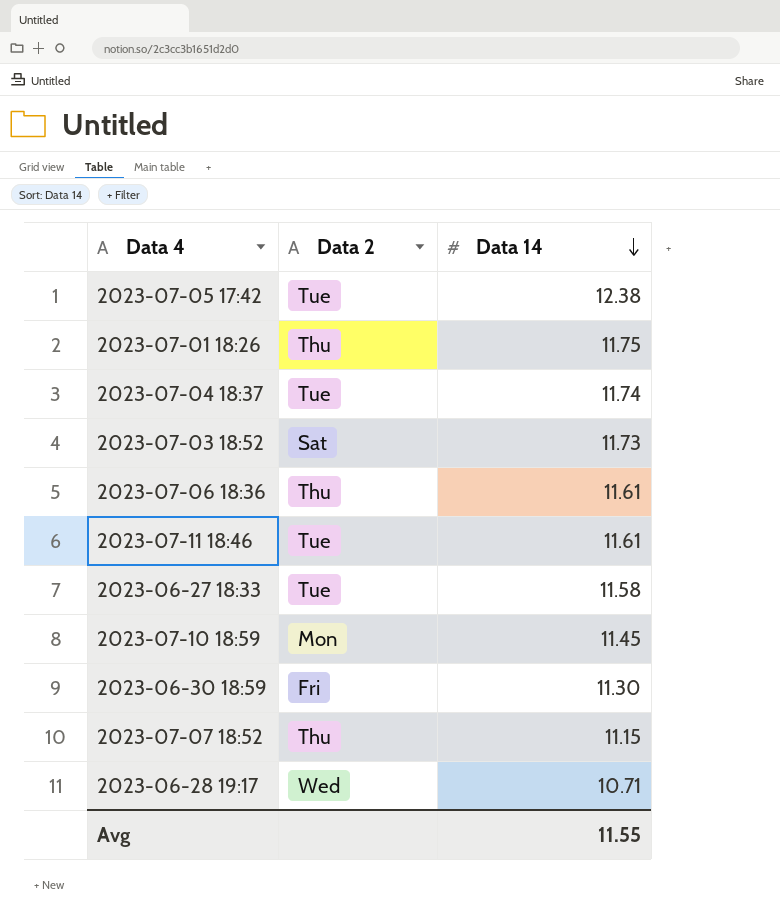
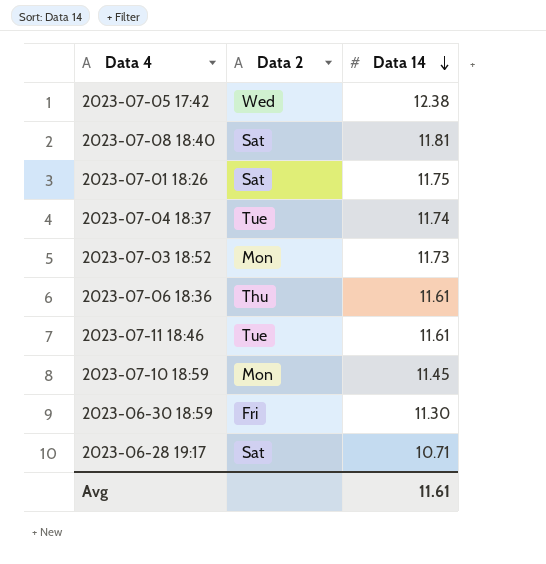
row 2023-06-27 18:33: Tue | 11.58 -> none
row 2023-07-07 18:52: Thu | 11.15 -> none
2023-07-05 17:42 | Data 2: Tue -> Wed
row 2023-07-08 18:40: none -> Sat | 11.81
2023-07-01 18:26 | Data 2: Thu -> Sat
2023-07-03 18:52 | Data 2: Sat -> Mon
2023-06-28 19:17 | Data 2: Wed -> Sat
Avg | Data 14: 11.55 -> 11.61

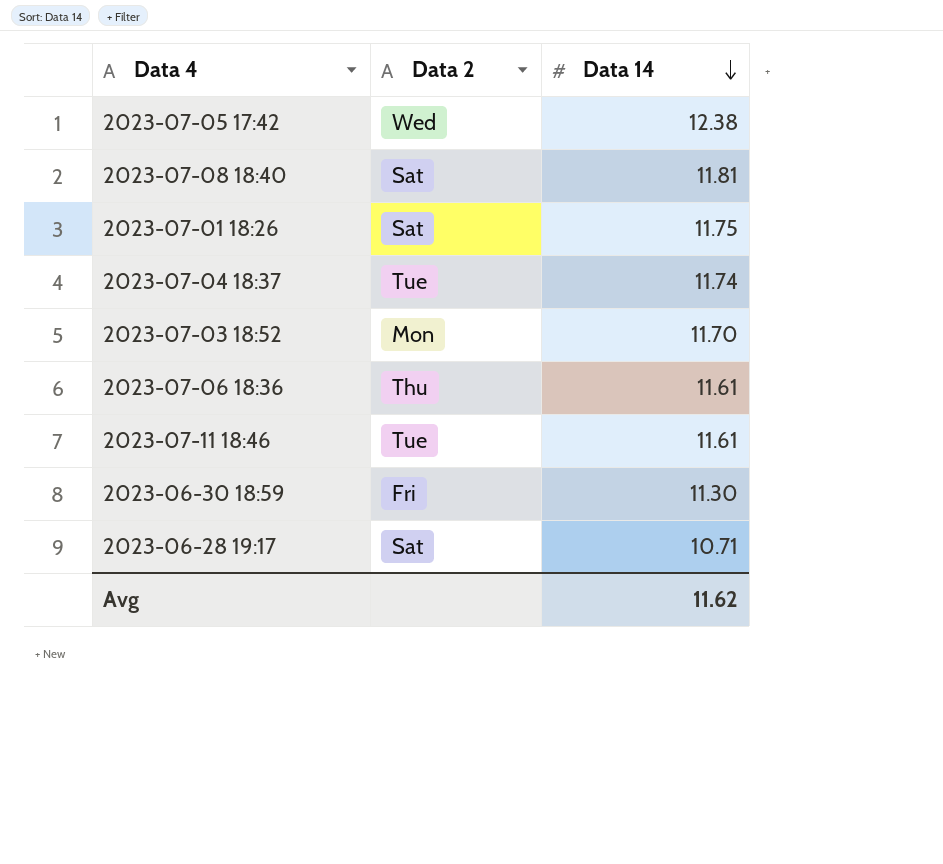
row 2023-07-10 18:59: Mon | 11.45 -> none
2023-07-03 18:52 | Data 14: 11.73 -> 11.70
Avg | Data 14: 11.61 -> 11.62

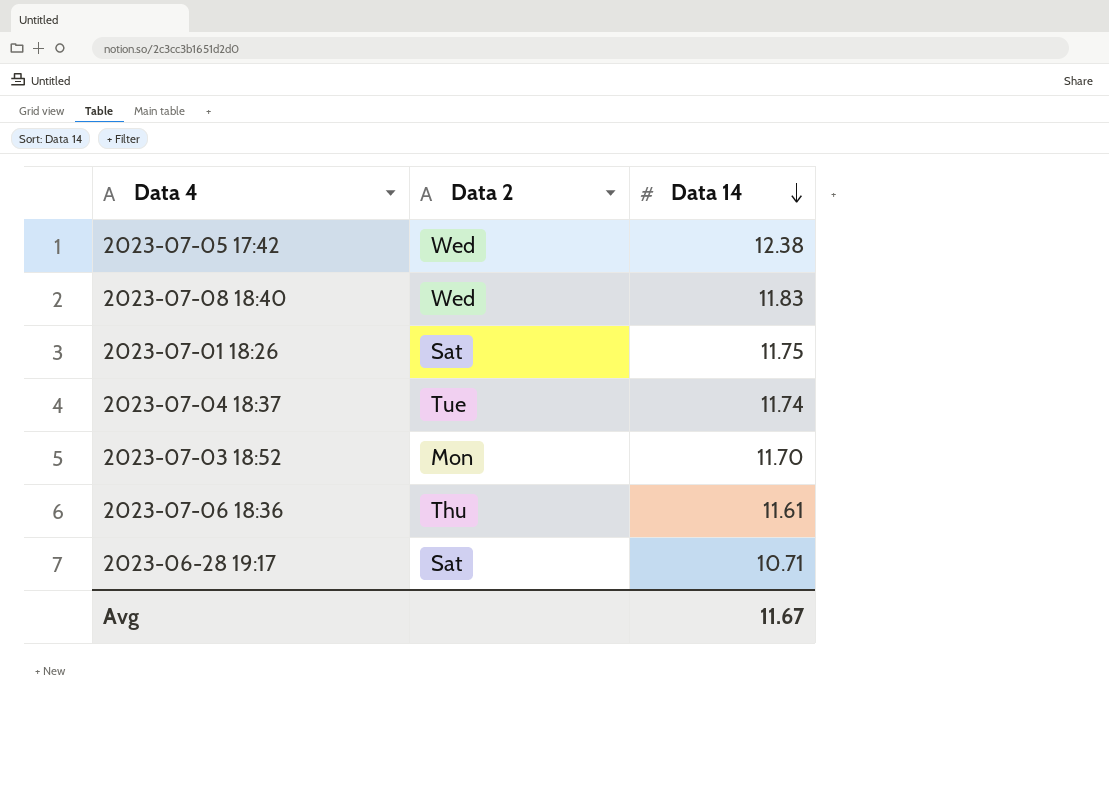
row 2023-07-11 18:46: Tue | 11.61 -> none
row 2023-06-30 18:59: Fri | 11.30 -> none
2023-07-08 18:40 | Data 2: Sat -> Wed
2023-07-08 18:40 | Data 14: 11.81 -> 11.83
Avg | Data 14: 11.62 -> 11.67

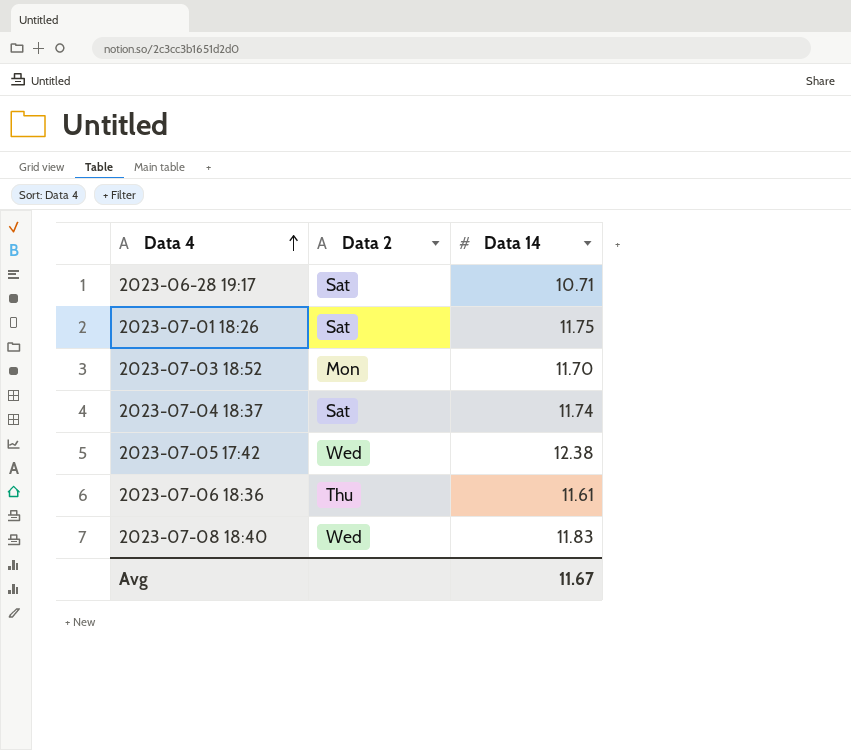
row order: Data 14 descending -> Data 4 ascending
2023-07-04 18:37 | Data 2: Tue -> Sat

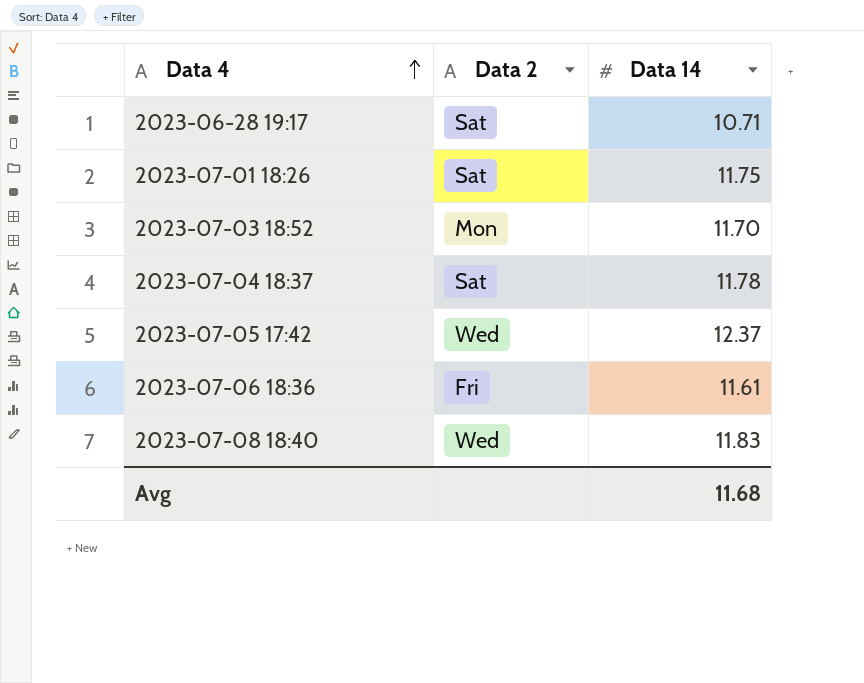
2023-07-04 18:37 | Data 14: 11.74 -> 11.78
2023-07-05 17:42 | Data 14: 12.38 -> 12.37
2023-07-06 18:36 | Data 2: Thu -> Fri
Avg | Data 14: 11.67 -> 11.68

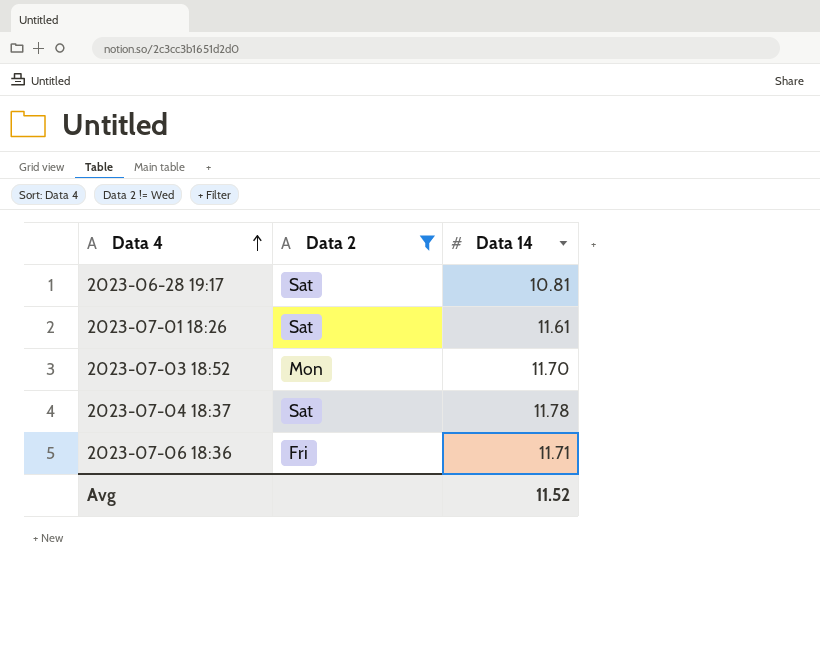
filter: none -> Data 2 != Wed
2023-06-28 19:17 | Data 14: 10.71 -> 10.81
2023-07-01 18:26 | Data 14: 11.75 -> 11.61
2023-07-06 18:36 | Data 14: 11.61 -> 11.71
Avg | Data 14: 11.68 -> 11.52

